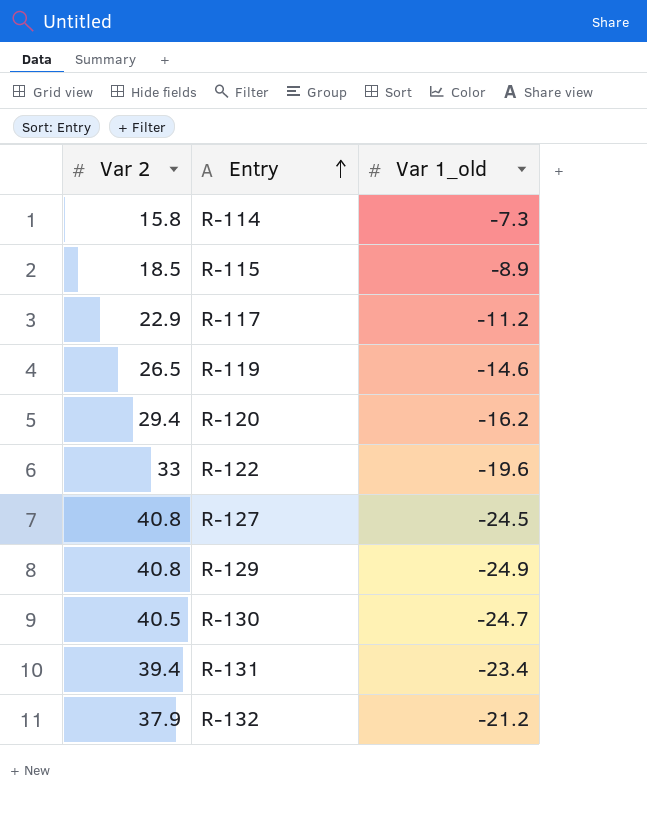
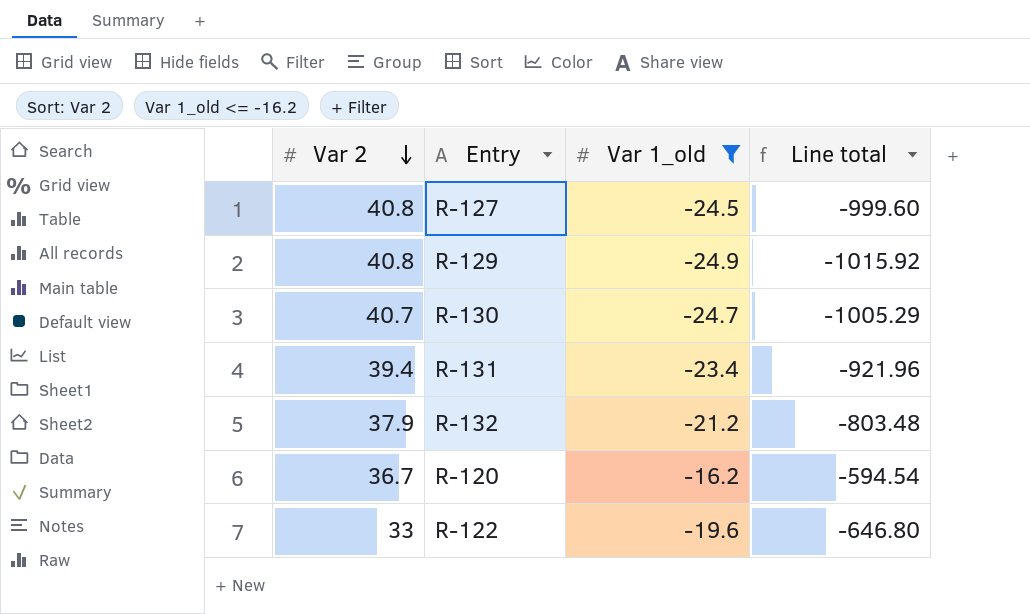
filter: none -> Var 1_old <= -16.2
row order: Entry ascending -> Var 2 descending
column Line total | formula: none -> [Var 2] * [Var 1_old]
R-130 | Var 2: 40.5 -> 40.7
R-120 | Var 2: 29.4 -> 36.7

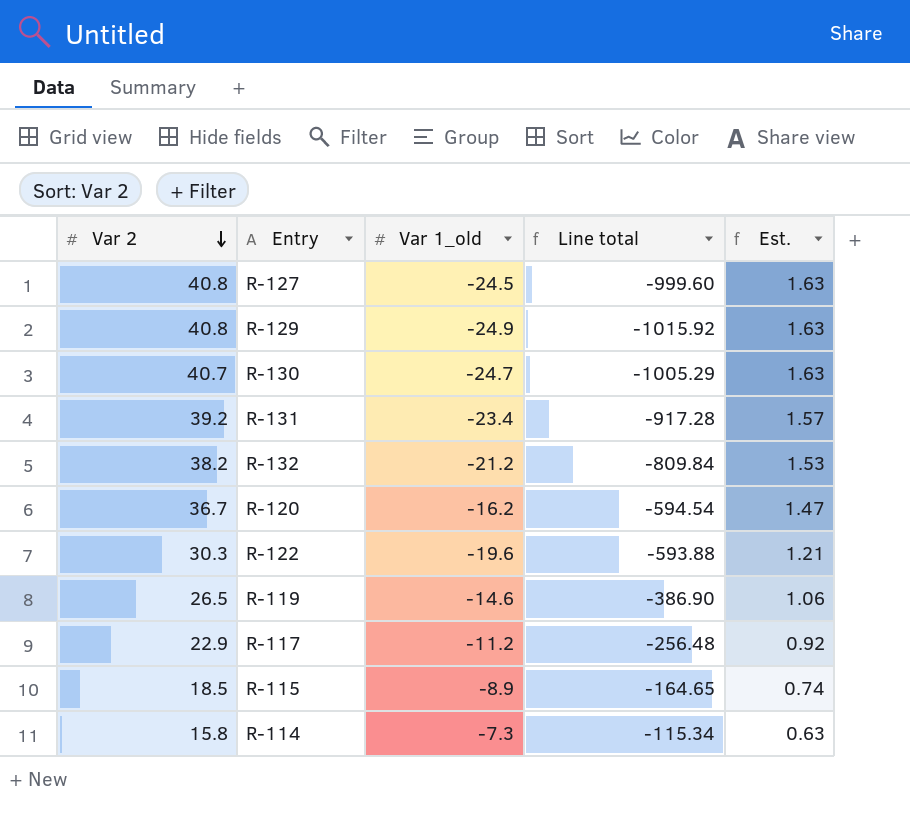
filter: Var 1_old <= -16.2 -> none
column Est. | formula: none -> [Var 2] * 0.04
R-131 | Var 2: 39.4 -> 39.2
R-131 | Line total: -921.96 -> -917.28
R-132 | Var 2: 37.9 -> 38.2
R-132 | Line total: -803.48 -> -809.84
R-122 | Var 2: 33 -> 30.3
R-122 | Line total: -646.80 -> -593.88

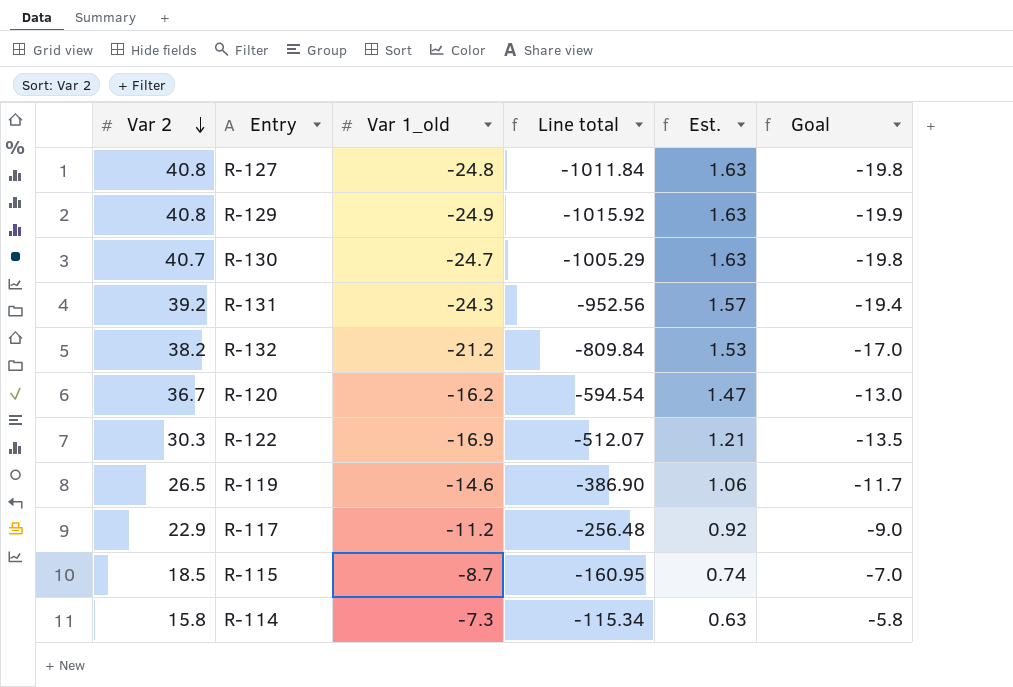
column Goal | formula: none -> [Var 1_old] * 0.8
R-127 | Var 1_old: -24.5 -> -24.8
R-127 | Line total: -999.60 -> -1011.84
R-131 | Var 1_old: -23.4 -> -24.3
R-131 | Line total: -917.28 -> -952.56
R-122 | Var 1_old: -19.6 -> -16.9
R-122 | Line total: -593.88 -> -512.07
R-115 | Var 1_old: -8.9 -> -8.7
R-115 | Line total: -164.65 -> -160.95

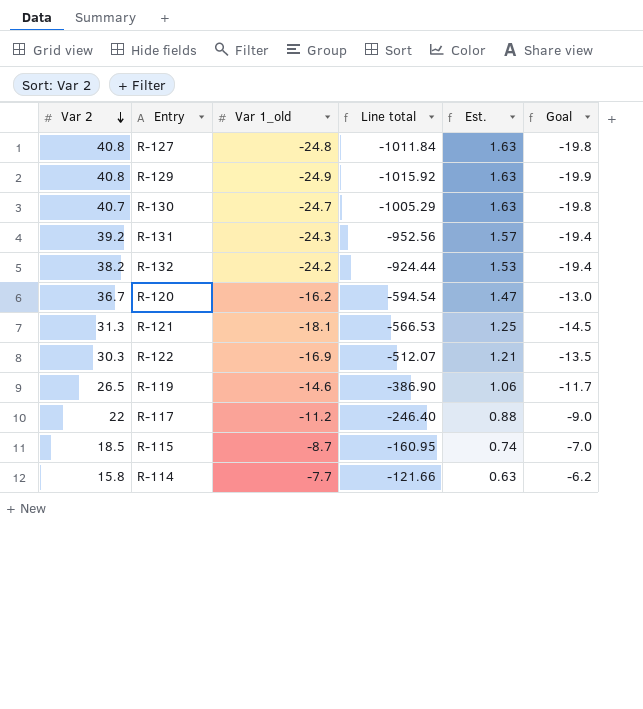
R-132 | Var 1_old: -21.2 -> -24.2
R-132 | Line total: -809.84 -> -924.44
R-132 | Goal: -17.0 -> -19.4
row R-121: none -> 31.3 | -18.1 | -566.53 | 1.25 | -14.5
R-117 | Var 2: 22.9 -> 22
R-117 | Line total: -256.48 -> -246.40
R-117 | Est.: 0.92 -> 0.88
R-114 | Var 1_old: -7.3 -> -7.7
R-114 | Line total: -115.34 -> -121.66
R-114 | Goal: -5.8 -> -6.2

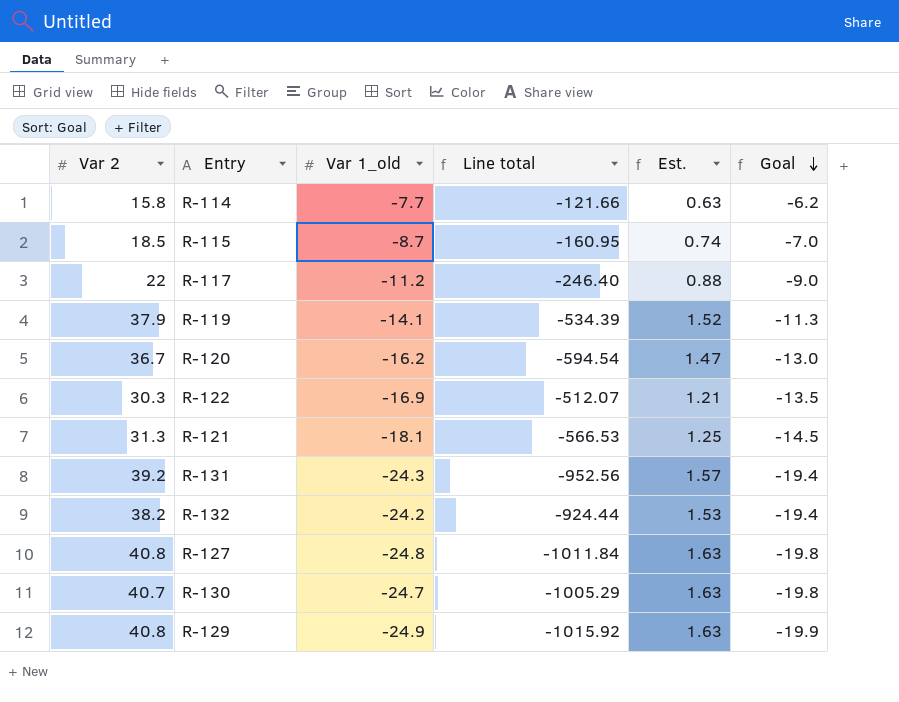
row order: Var 2 descending -> Goal descending
R-119 | Var 2: 26.5 -> 37.9
R-119 | Var 1_old: -14.6 -> -14.1
R-119 | Line total: -386.90 -> -534.39
R-119 | Est.: 1.06 -> 1.52
R-119 | Goal: -11.7 -> -11.3

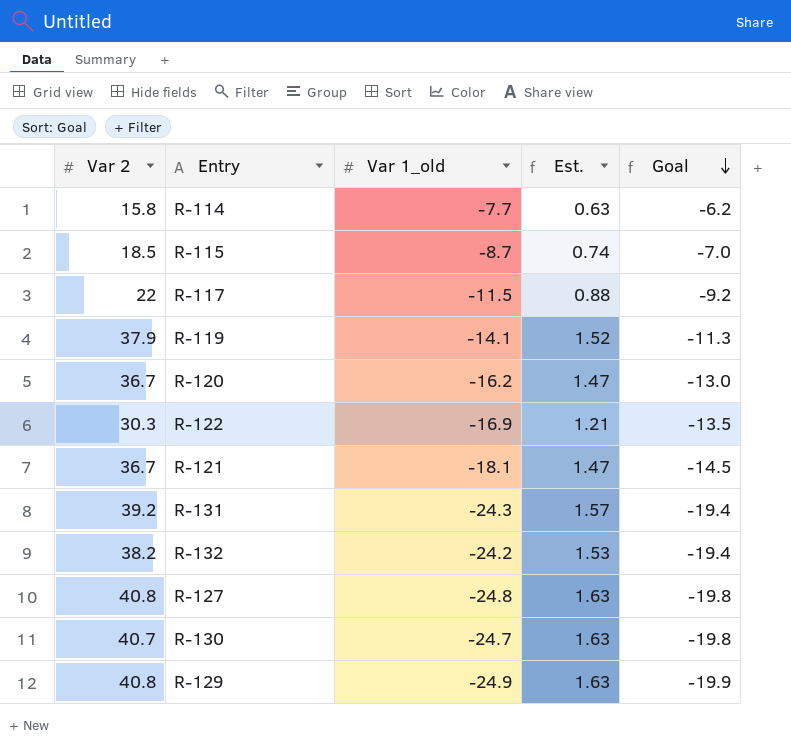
column Line total | formula: [Var 2] * [Var 1_old] -> none
R-117 | Var 1_old: -11.2 -> -11.5
R-117 | Goal: -9.0 -> -9.2
R-121 | Var 2: 31.3 -> 36.7
R-121 | Est.: 1.25 -> 1.47

